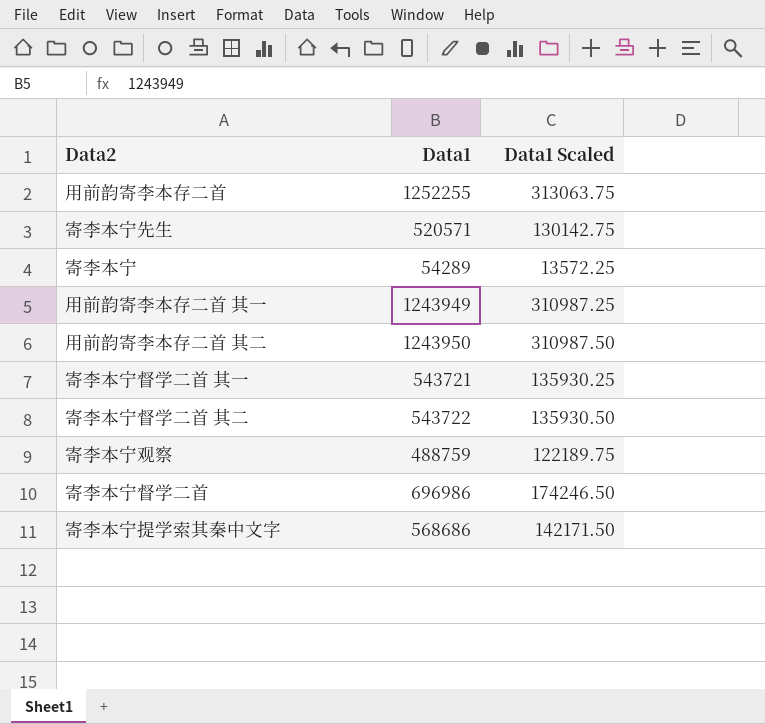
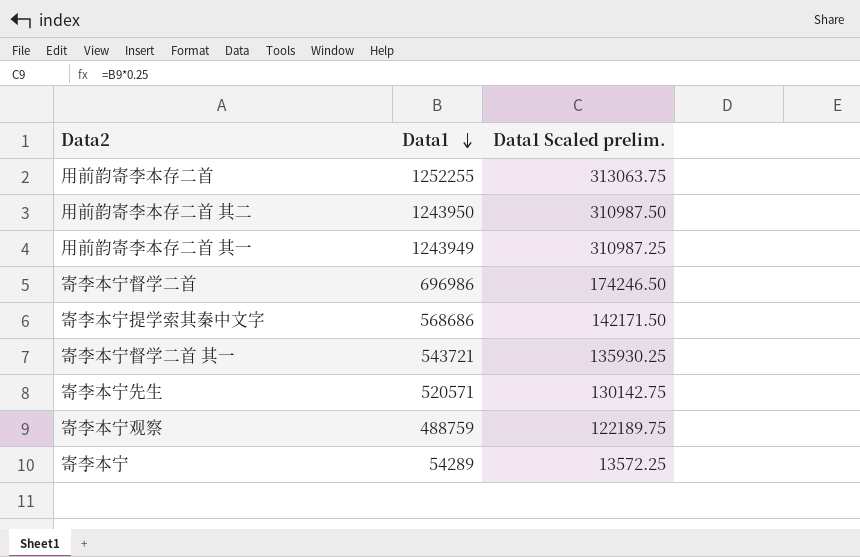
row order: none -> Data1 descending
column name: Data1 Scaled -> Data1 Scaled prelim.
row 寄李本宁督学二首 其二: 543722 | 135930.50 -> none

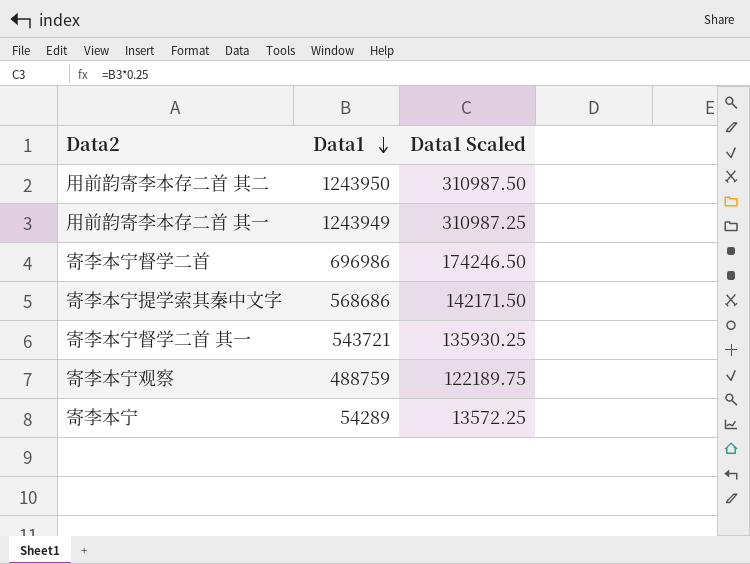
column name: Data1 Scaled prelim. -> Data1 Scaled
row 用前韵寄李本存二首: 1252255 | 313063.75 -> none
row 寄李本宁先生: 520571 | 130142.75 -> none

